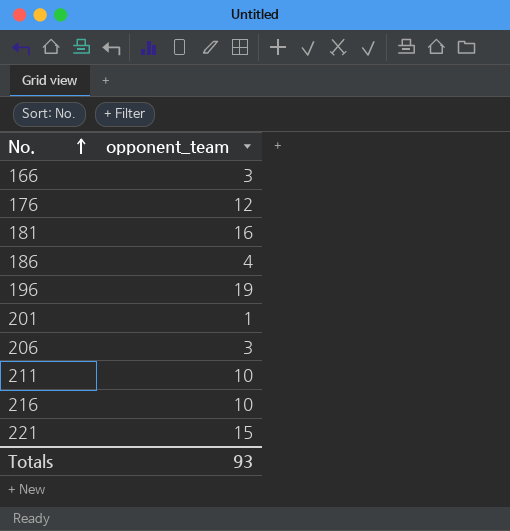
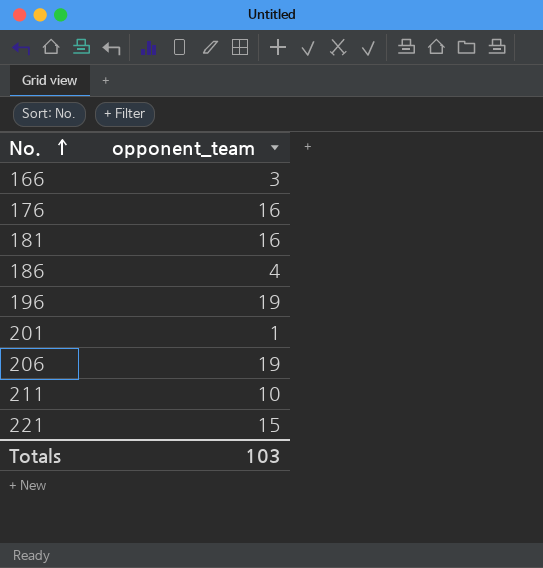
row 216: 10 -> none
176 | opponent_team: 12 -> 16
206 | opponent_team: 3 -> 19
Totals | opponent_team: 93 -> 103

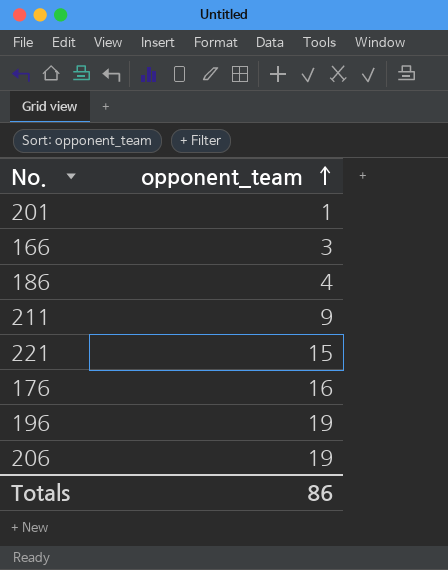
row order: No. ascending -> opponent_team ascending
row 181: 16 -> none
211 | opponent_team: 10 -> 9
Totals | opponent_team: 103 -> 86

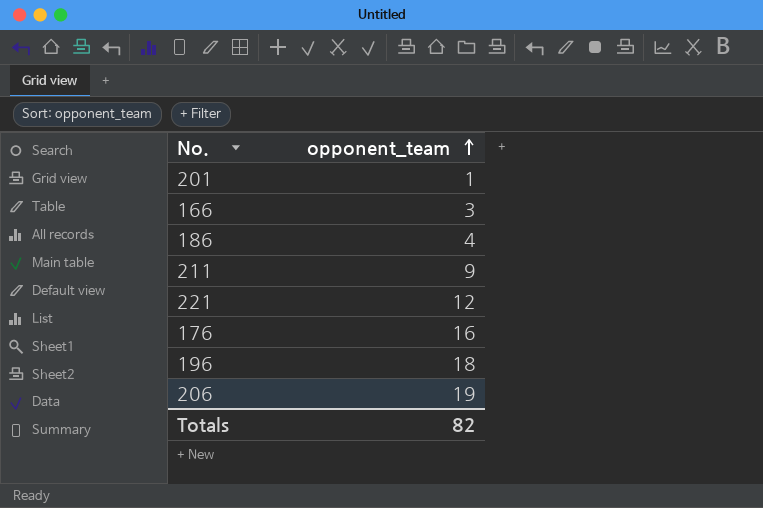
221 | opponent_team: 15 -> 12
196 | opponent_team: 19 -> 18
Totals | opponent_team: 86 -> 82

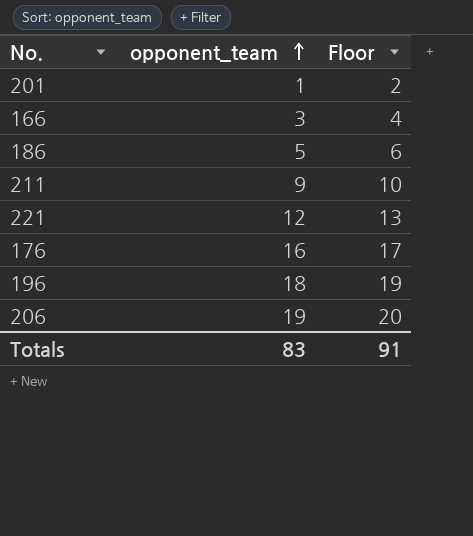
column Floor | formula: none -> [opponent_team] + 1
186 | opponent_team: 4 -> 5
Totals | opponent_team: 82 -> 83

